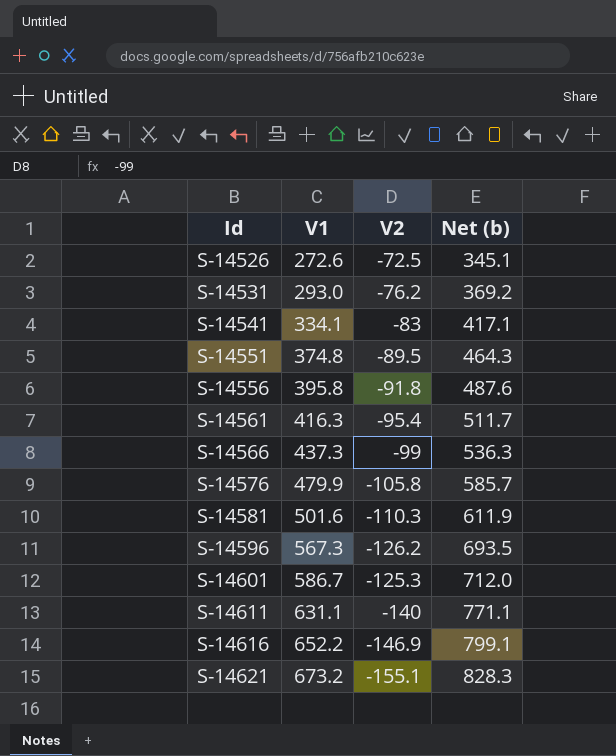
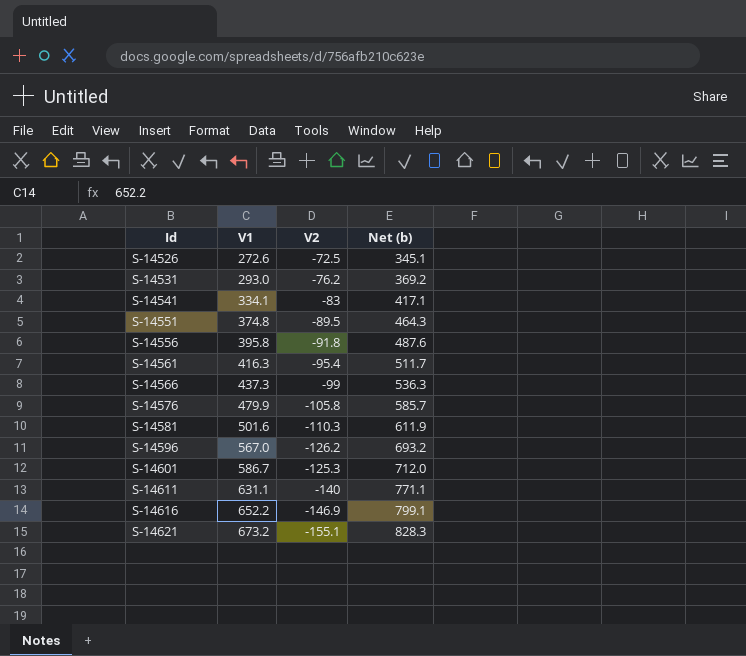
S-14596 | V1: 567.3 -> 567.0
S-14596 | Net (b): 693.5 -> 693.2

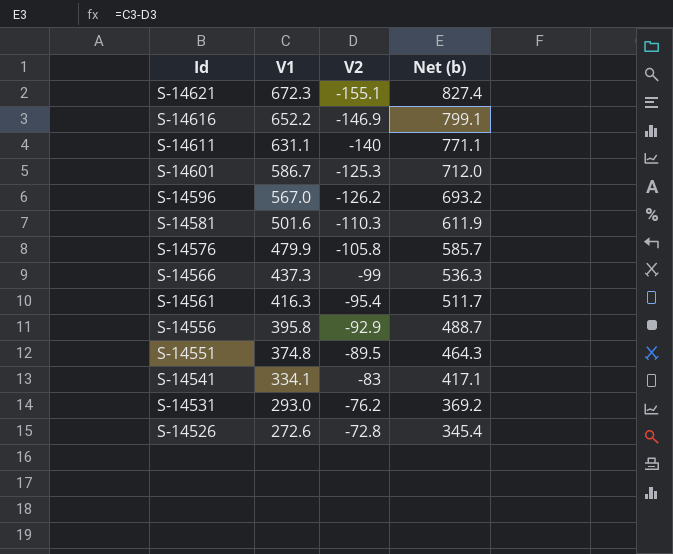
row order: Id ascending -> Id descending
S-14621 | V1: 673.2 -> 672.3
S-14621 | Net (b): 828.3 -> 827.4
S-14556 | V2: -91.8 -> -92.9
S-14556 | Net (b): 487.6 -> 488.7
S-14526 | V2: -72.5 -> -72.8
S-14526 | Net (b): 345.1 -> 345.4

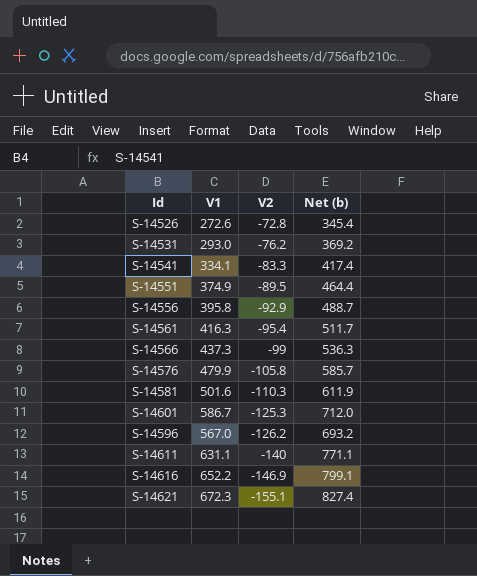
row order: Id descending -> V2 descending
S-14541 | V2: -83 -> -83.3
S-14541 | Net (b): 417.1 -> 417.4
S-14551 | V1: 374.8 -> 374.9
S-14551 | Net (b): 464.3 -> 464.4

